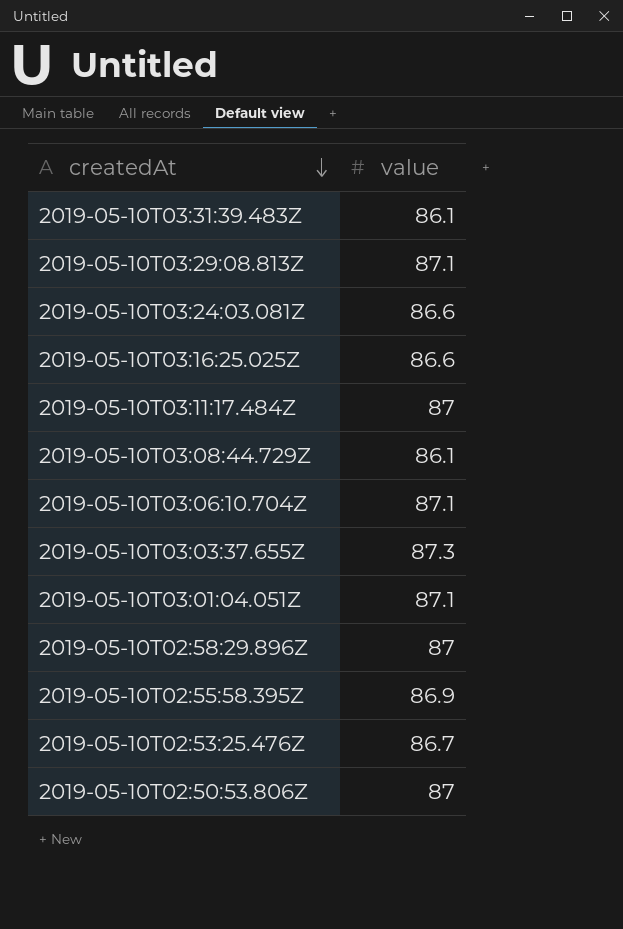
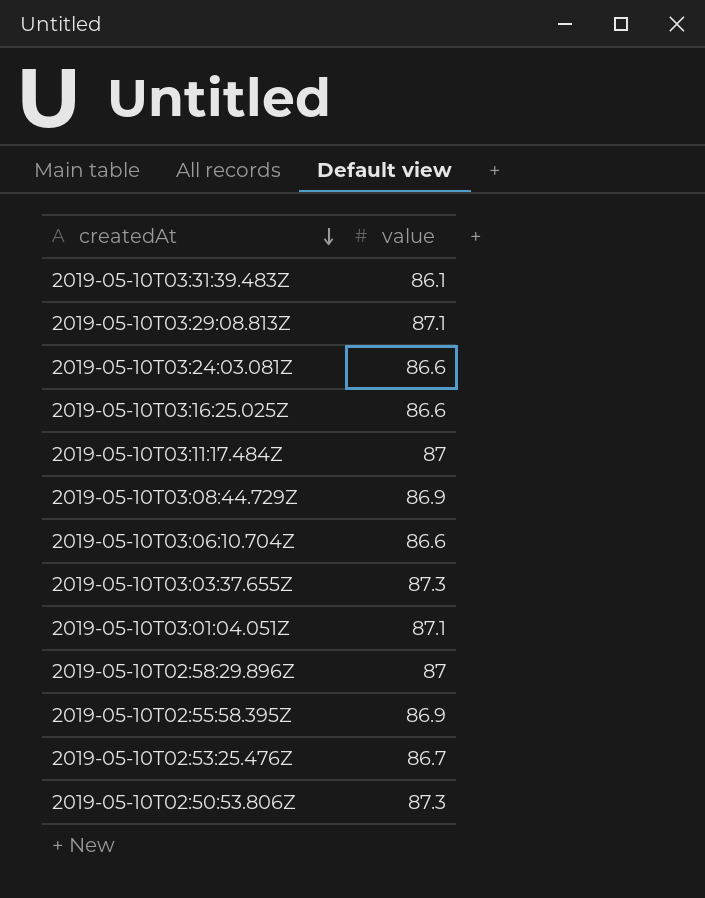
2019-05-10T03:08:44.729Z | value: 86.1 -> 86.9
2019-05-10T03:06:10.704Z | value: 87.1 -> 86.6
2019-05-10T02:50:53.806Z | value: 87 -> 87.3

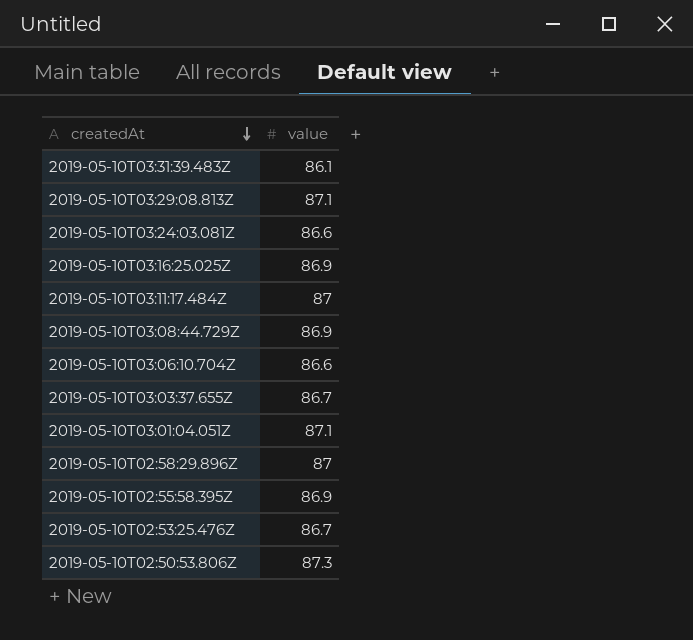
2019-05-10T03:16:25.025Z | value: 86.6 -> 86.9
2019-05-10T03:03:37.655Z | value: 87.3 -> 86.7

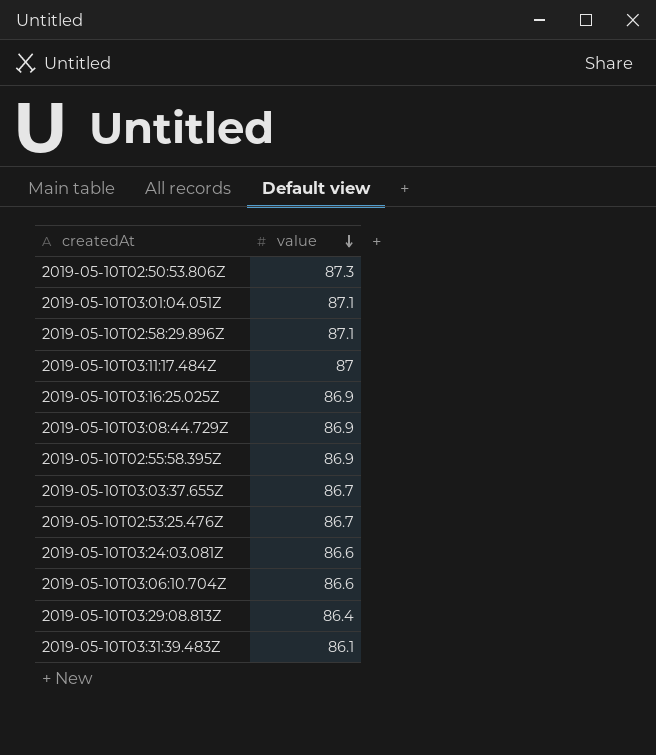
row order: createdAt descending -> value descending
2019-05-10T02:58:29.896Z | value: 87 -> 87.1
2019-05-10T03:29:08.813Z | value: 87.1 -> 86.4

